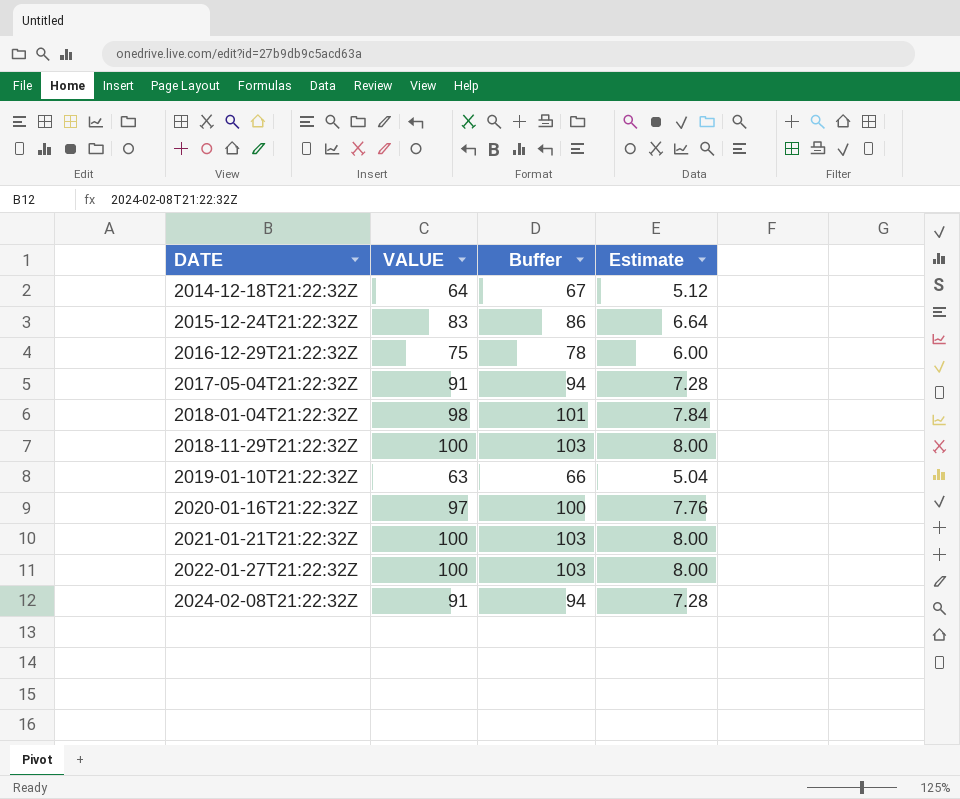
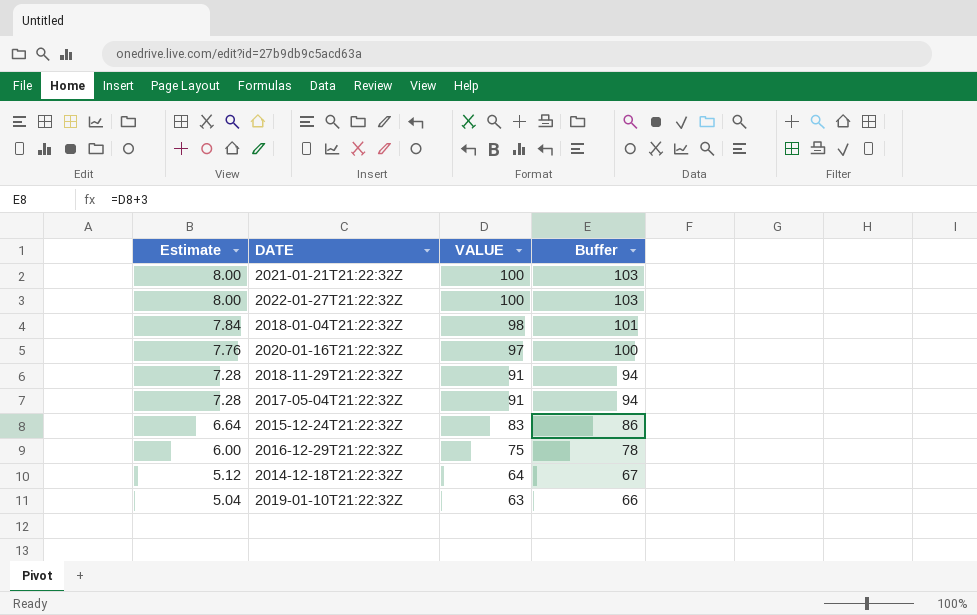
row order: DATE ascending -> Estimate descending
column Estimate | position: 4 -> 1
row 2024-02-08T21:22:32Z: 91 | 94 | 7.28 -> none
2018-11-29T21:22:32Z | Estimate: 8.00 -> 7.28
2018-11-29T21:22:32Z | VALUE: 100 -> 91
2018-11-29T21:22:32Z | Buffer: 103 -> 94

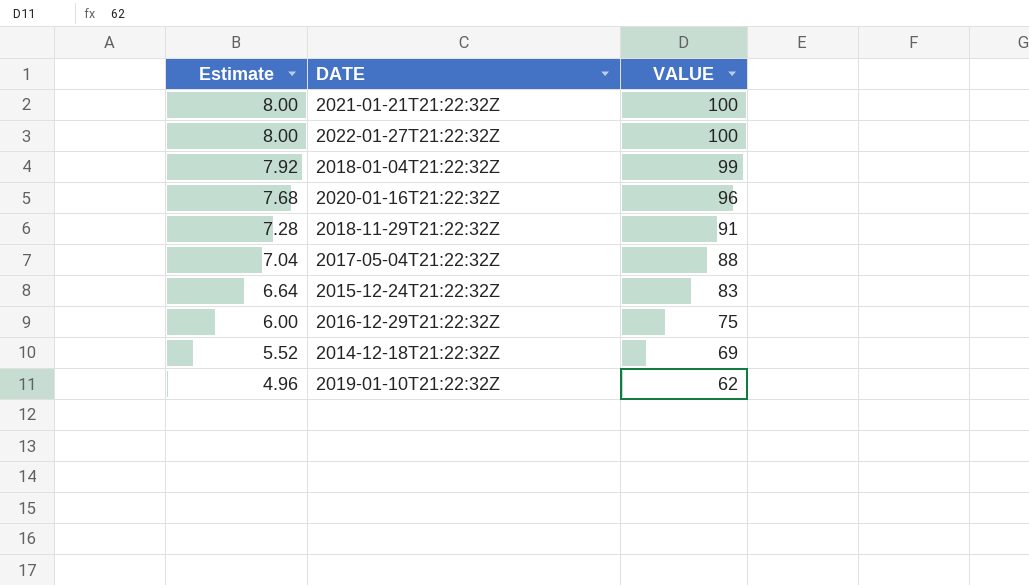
column Buffer | formula: [VALUE] + 3 -> none
2018-01-04T21:22:32Z | Estimate: 7.84 -> 7.92
2018-01-04T21:22:32Z | VALUE: 98 -> 99
2020-01-16T21:22:32Z | Estimate: 7.76 -> 7.68
2020-01-16T21:22:32Z | VALUE: 97 -> 96
2017-05-04T21:22:32Z | Estimate: 7.28 -> 7.04
2017-05-04T21:22:32Z | VALUE: 91 -> 88
2014-12-18T21:22:32Z | Estimate: 5.12 -> 5.52
2014-12-18T21:22:32Z | VALUE: 64 -> 69
2019-01-10T21:22:32Z | Estimate: 5.04 -> 4.96
2019-01-10T21:22:32Z | VALUE: 63 -> 62

